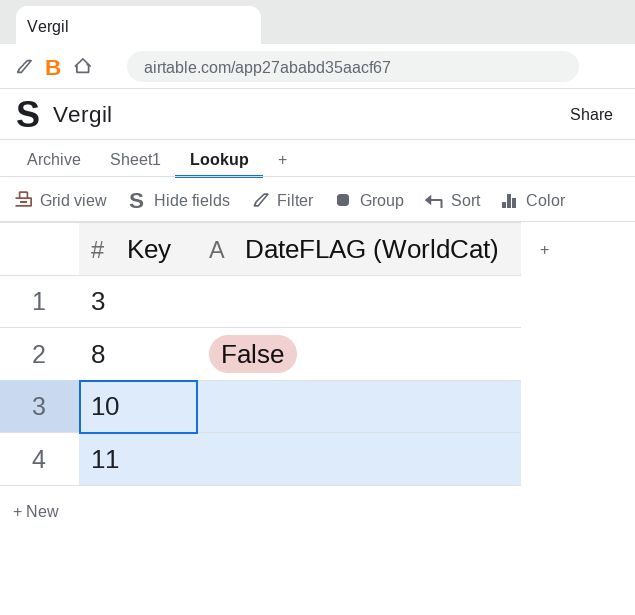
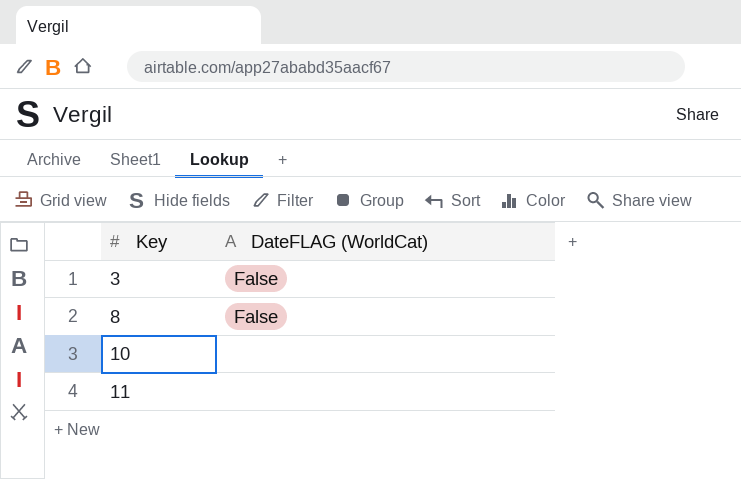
3 | DateFLAG (WorldCat): none -> False

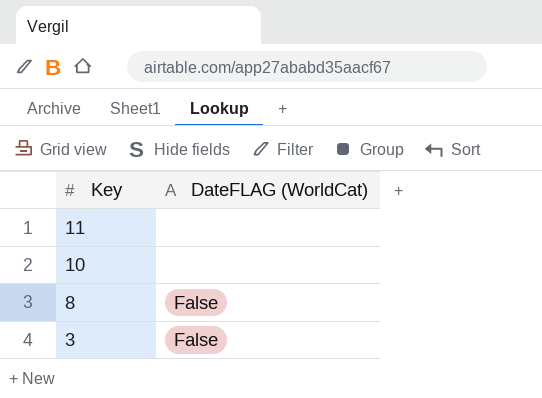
row order: Key ascending -> Key descending

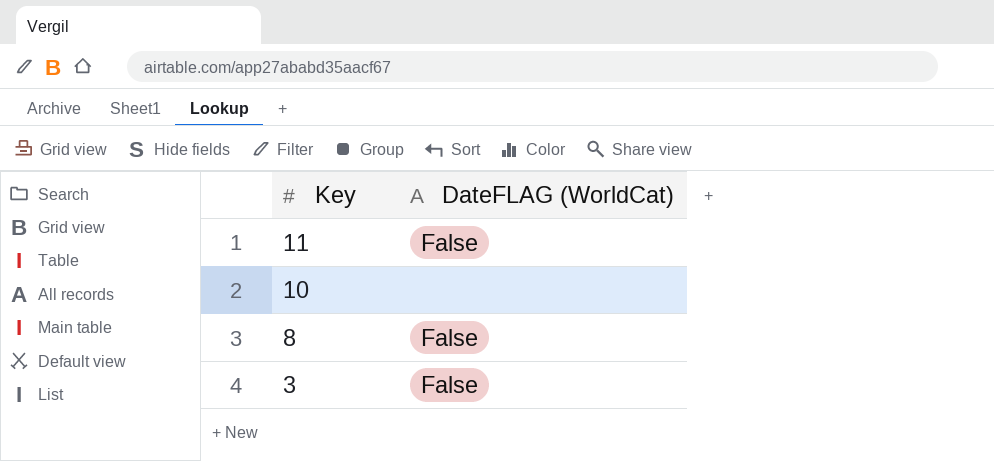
11 | DateFLAG (WorldCat): none -> False

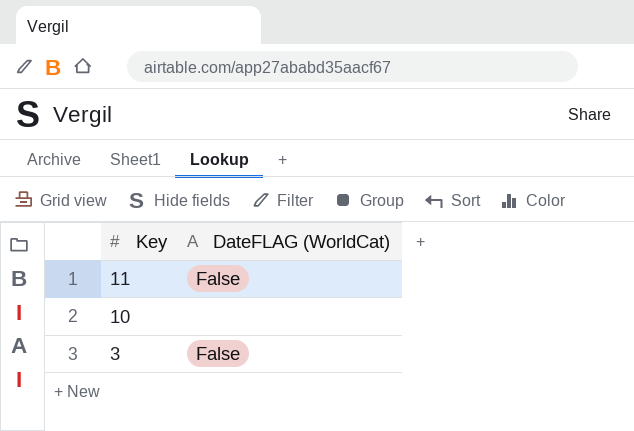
row 8: False -> none

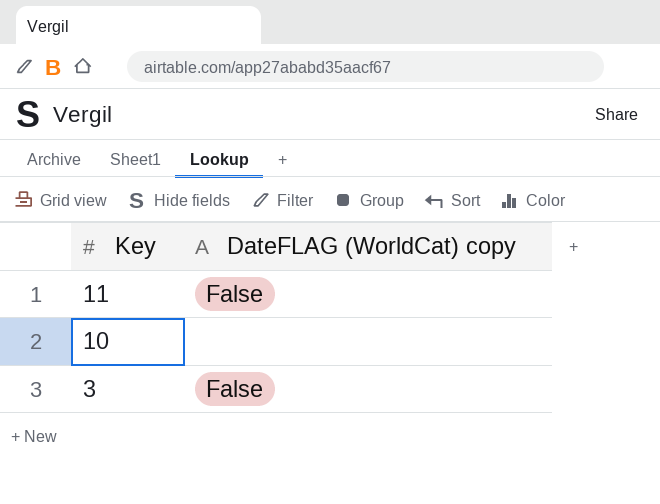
column name: DateFLAG (WorldCat) -> DateFLAG (WorldCat) copy

